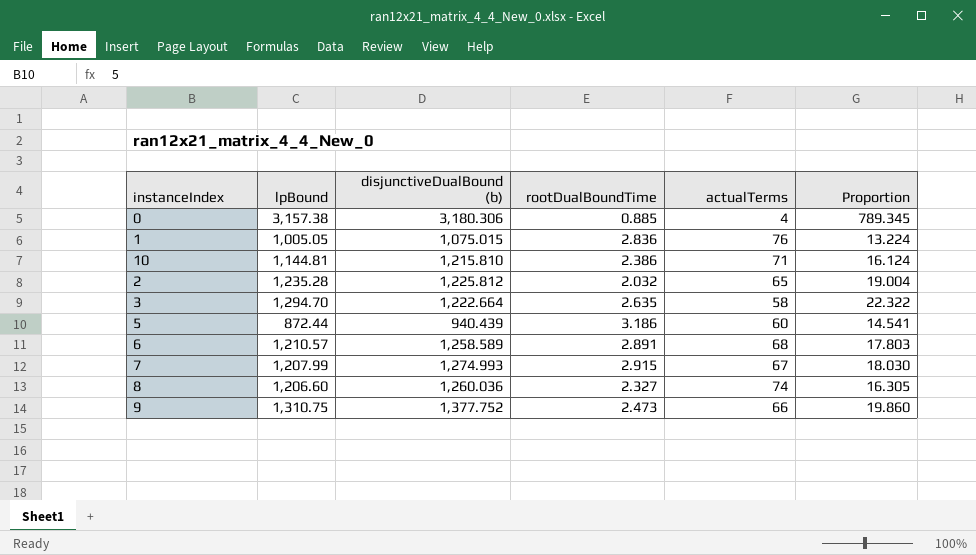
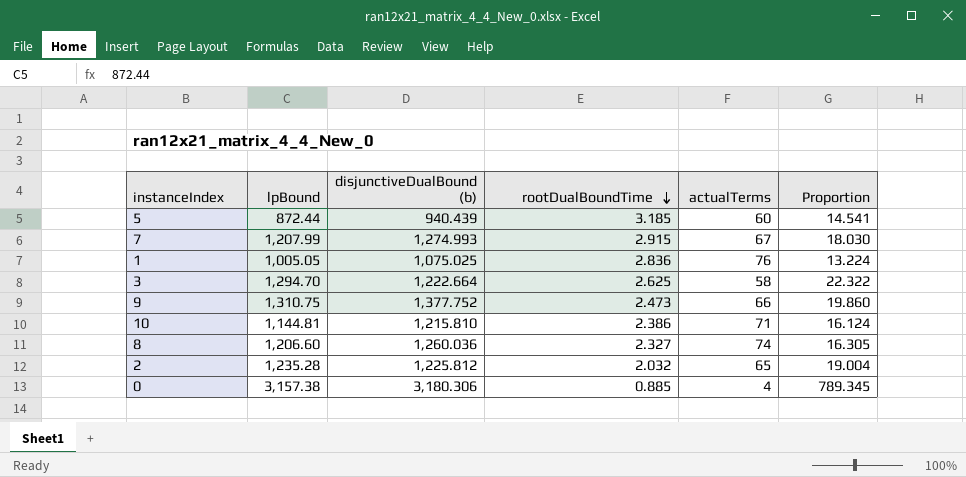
row order: none -> rootDualBoundTime descending
row 6: 1,210.57 | 1,258.589 | 2.891 | 68 | 17.803 -> none
5 | rootDualBoundTime: 3.186 -> 3.185
1 | disjunctiveDualBound (b): 1,075.015 -> 1,075.025
3 | rootDualBoundTime: 2.635 -> 2.625

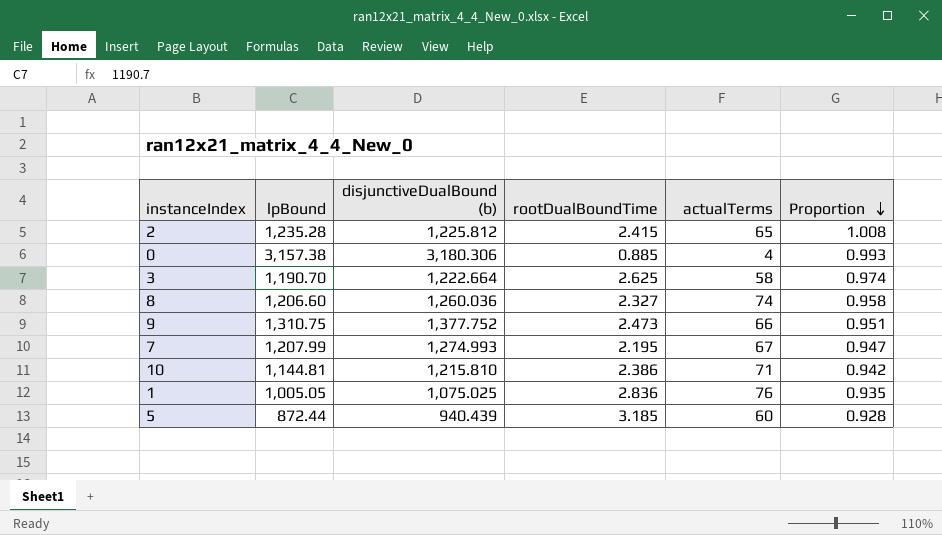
row order: rootDualBoundTime descending -> Proportion descending
column Proportion | formula: [lpBound] / [actualTerms] -> [lpBound] / [disjunctiveDualBound (b)]
2 | rootDualBoundTime: 2.032 -> 2.415
3 | lpBound: 1,294.70 -> 1,190.70
7 | rootDualBoundTime: 2.915 -> 2.195

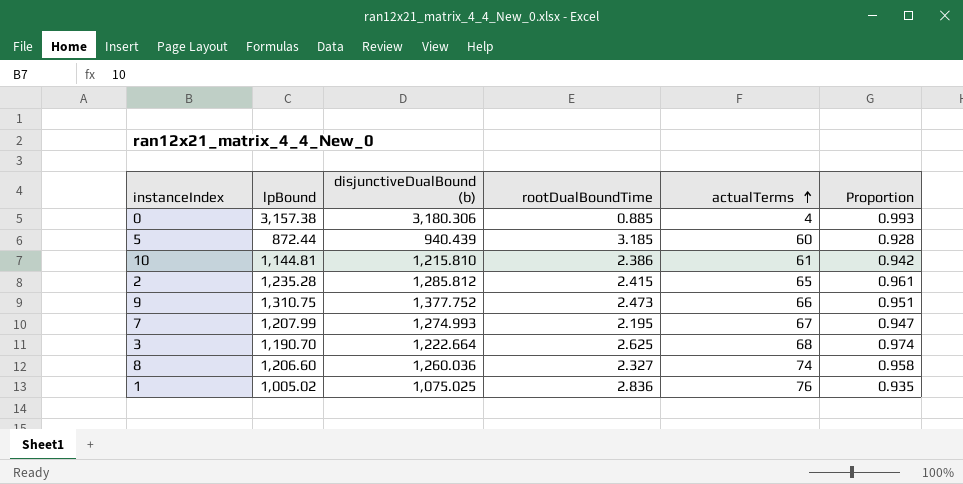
row order: Proportion descending -> actualTerms ascending
10 | actualTerms: 71 -> 61
2 | disjunctiveDualBound (b): 1,225.812 -> 1,285.812
2 | Proportion: 1.008 -> 0.961
3 | actualTerms: 58 -> 68
1 | lpBound: 1,005.05 -> 1,005.02

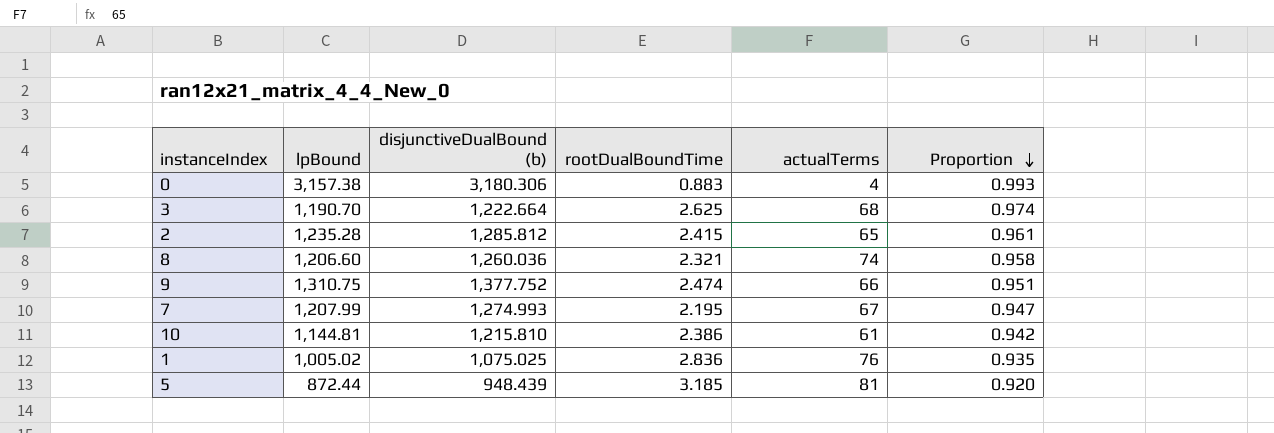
row order: actualTerms ascending -> Proportion descending
0 | rootDualBoundTime: 0.885 -> 0.883
8 | rootDualBoundTime: 2.327 -> 2.321
9 | rootDualBoundTime: 2.473 -> 2.474
5 | disjunctiveDualBound (b): 940.439 -> 948.439
5 | actualTerms: 60 -> 81
5 | Proportion: 0.928 -> 0.920

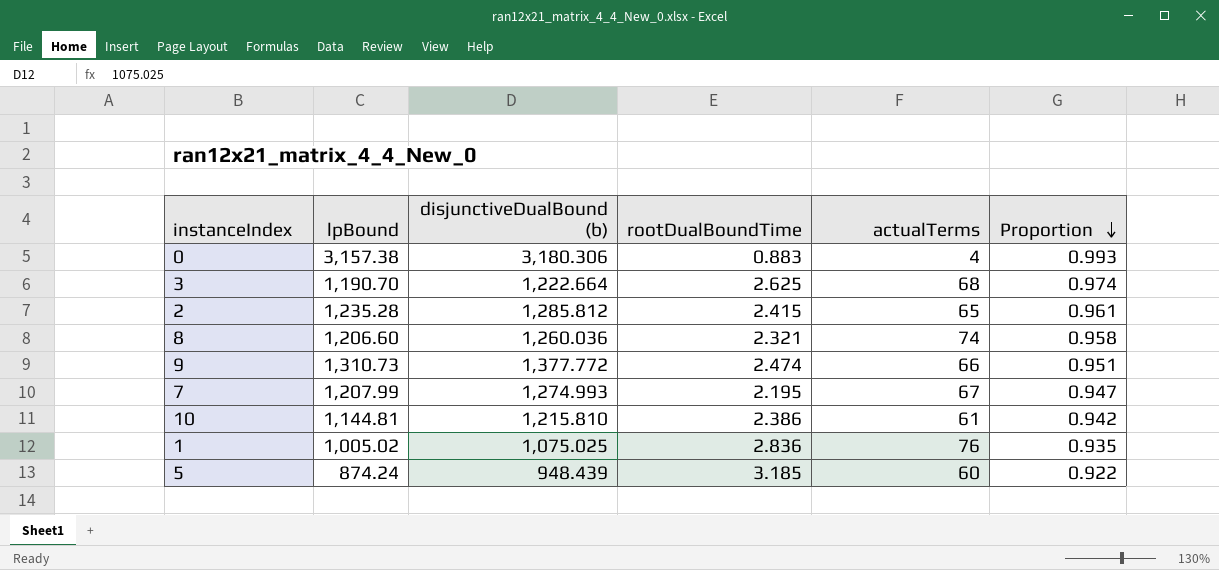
9 | lpBound: 1,310.75 -> 1,310.73
9 | disjunctiveDualBound (b): 1,377.752 -> 1,377.772
5 | lpBound: 872.44 -> 874.24
5 | actualTerms: 81 -> 60
5 | Proportion: 0.920 -> 0.922

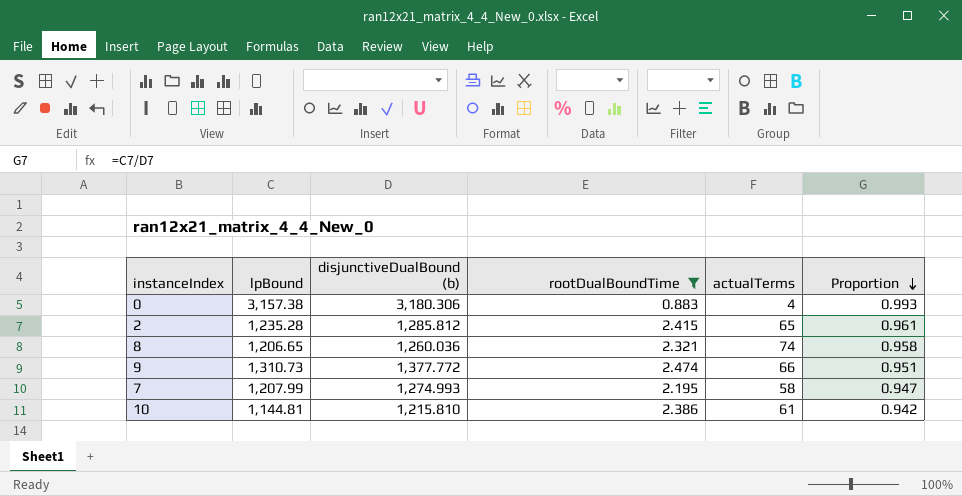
filter: none -> rootDualBoundTime <= 2.474
8 | lpBound: 1,206.60 -> 1,206.65
7 | actualTerms: 67 -> 58

